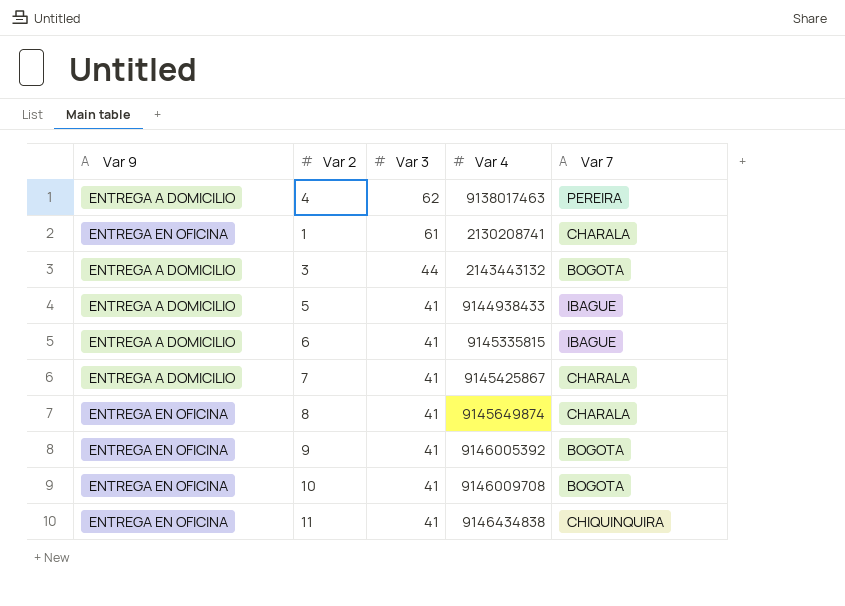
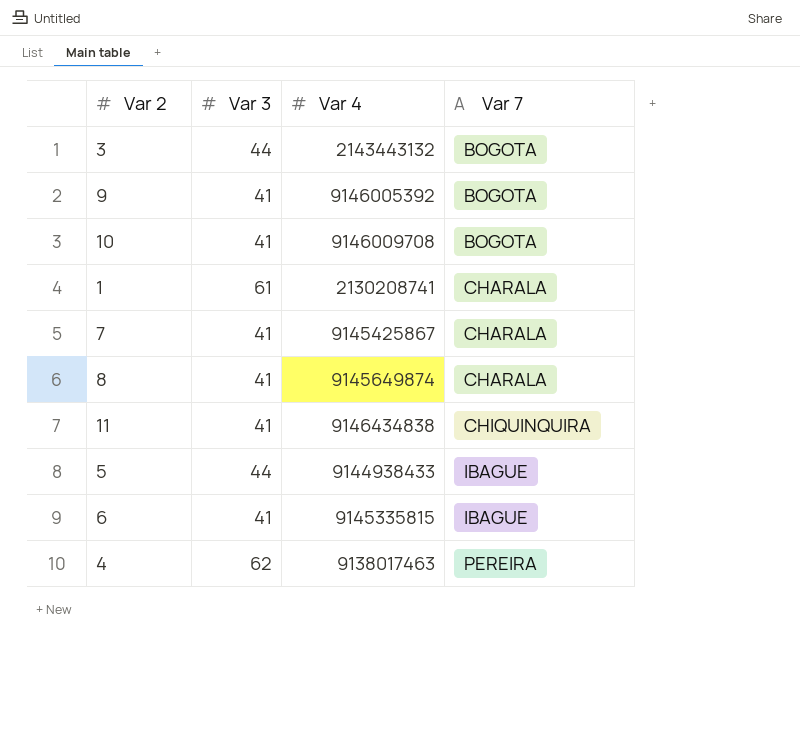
row order: Var 3 descending -> Var 7 ascending
column Var 9 | position: 1 -> none
5 | Var 3: 41 -> 44

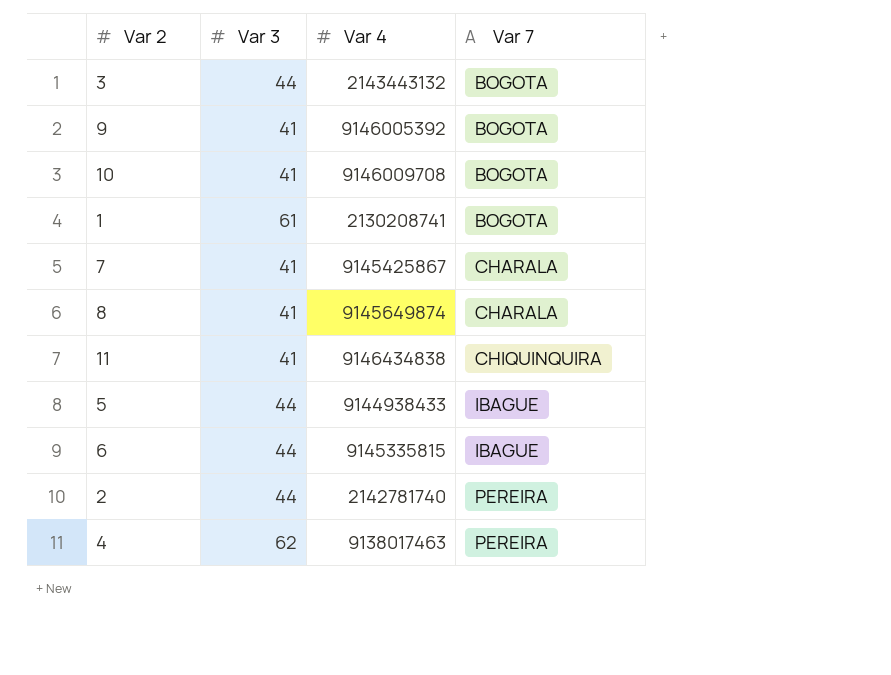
1 | Var 7: CHARALA -> BOGOTA
6 | Var 3: 41 -> 44
row 2: none -> 44 | 2142781740 | PEREIRA

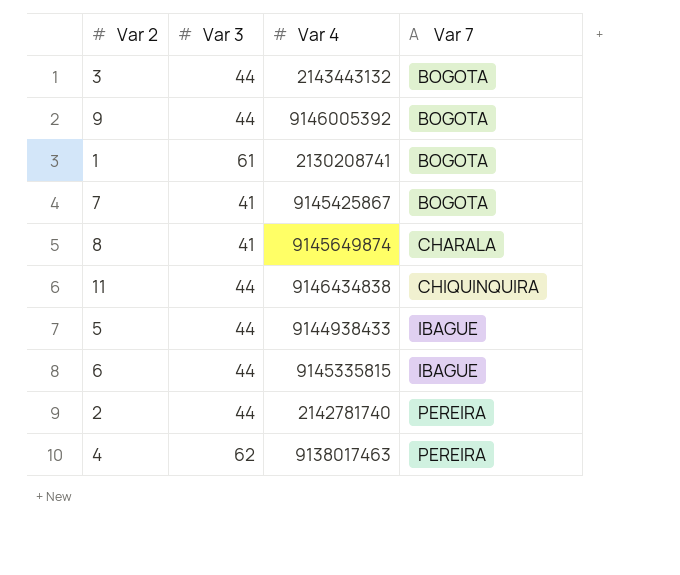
row 10: 41 | 9146009708 | BOGOTA -> none
9 | Var 3: 41 -> 44
7 | Var 7: CHARALA -> BOGOTA
11 | Var 3: 41 -> 44

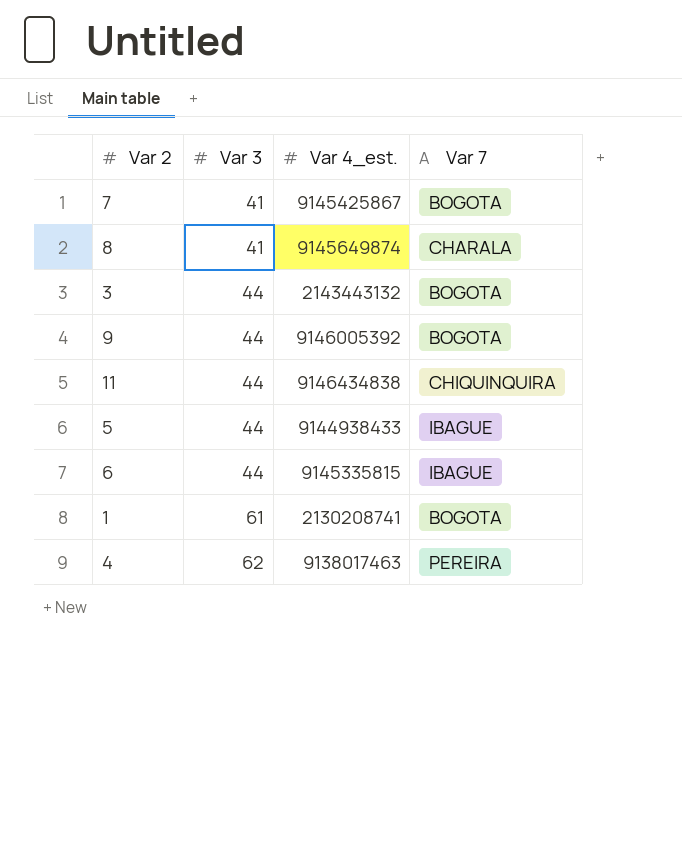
row order: Var 7 ascending -> Var 3 ascending
column name: Var 4 -> Var 4_est.
row 2: 44 | 2142781740 | PEREIRA -> none

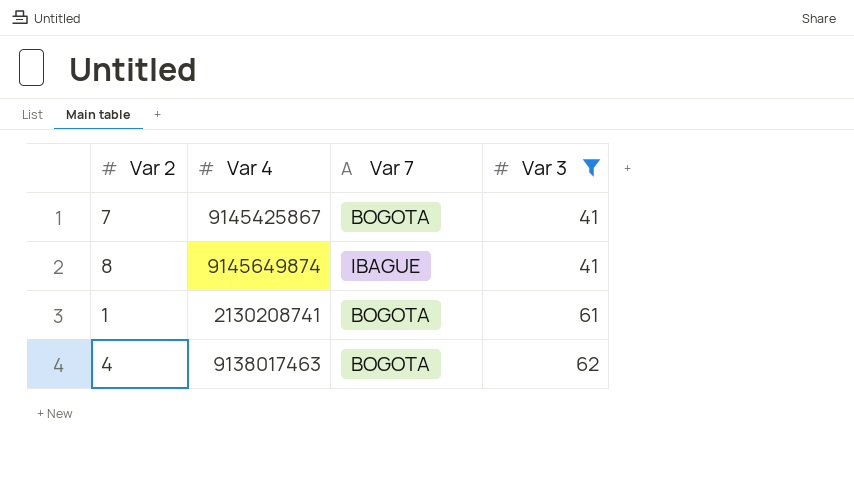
filter: none -> Var 3 != 44
column name: Var 4_est. -> Var 4
column Var 3 | position: 2 -> 4
8 | Var 7: CHARALA -> IBAGUE
4 | Var 7: PEREIRA -> BOGOTA

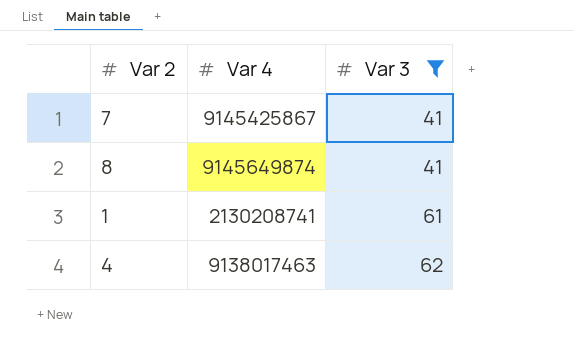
column Var 7 | position: 3 -> none

